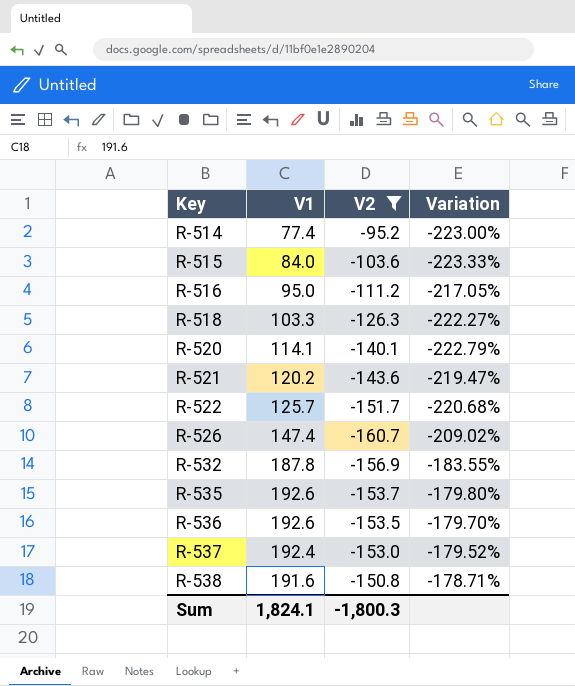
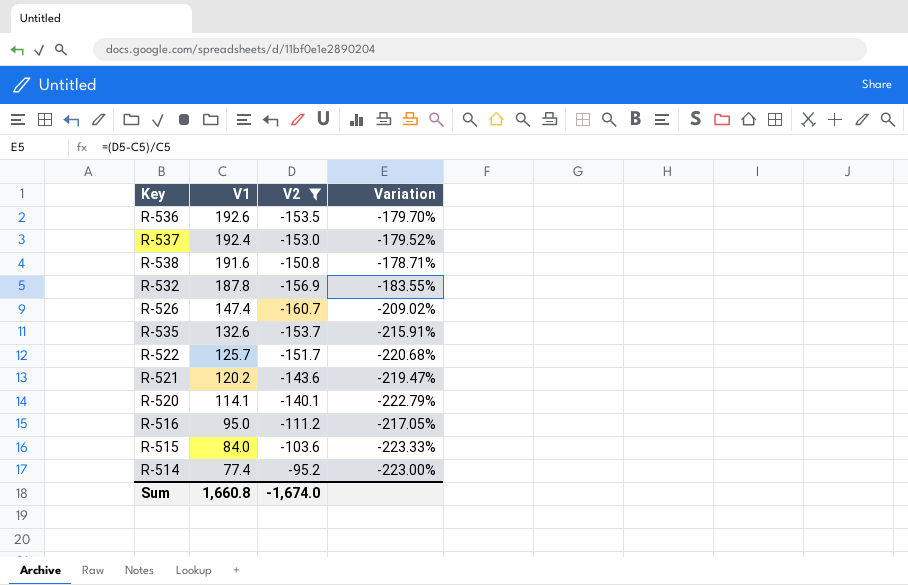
row order: Key ascending -> V1 descending
row R-518: 103.3 | -126.3 | -222.27% -> none
R-535 | V1: 192.6 -> 132.6
R-535 | Variation: -179.80% -> -215.91%
Sum | V1: 1,824.1 -> 1,660.8
Sum | V2: -1,800.3 -> -1,674.0

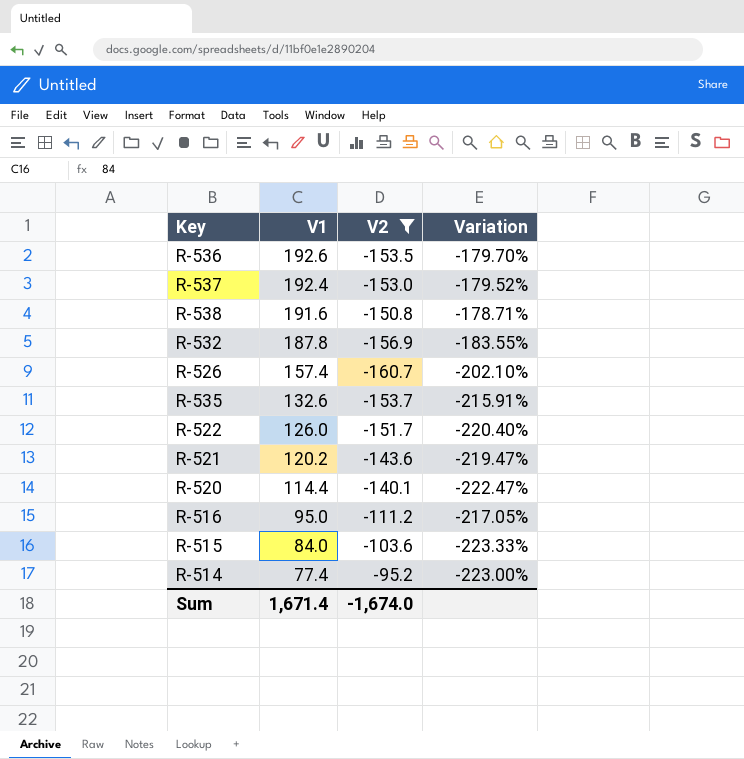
R-526 | V1: 147.4 -> 157.4
R-526 | Variation: -209.02% -> -202.10%
R-522 | V1: 125.7 -> 126.0
R-522 | Variation: -220.68% -> -220.40%
R-520 | V1: 114.1 -> 114.4
R-520 | Variation: -222.79% -> -222.47%
Sum | V1: 1,660.8 -> 1,671.4

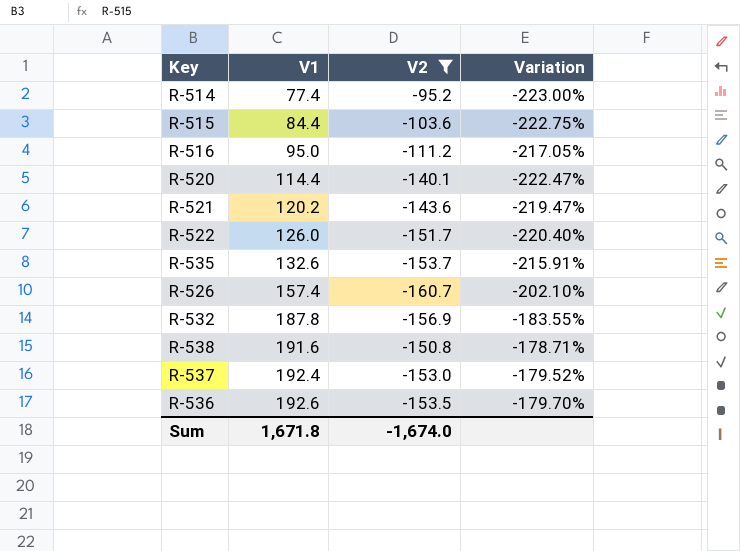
row order: V1 descending -> V1 ascending
R-515 | V1: 84.0 -> 84.4
R-515 | Variation: -223.33% -> -222.75%
Sum | V1: 1,671.4 -> 1,671.8

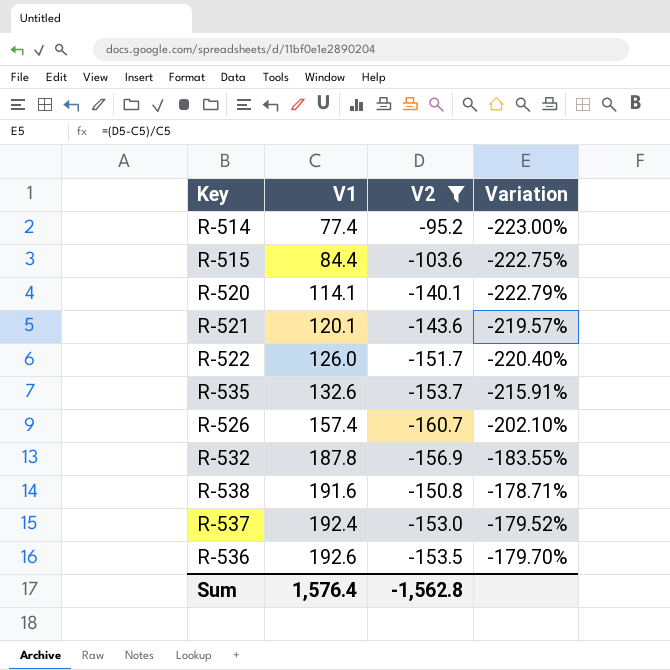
row R-516: 95.0 | -111.2 | -217.05% -> none
R-520 | V1: 114.4 -> 114.1
R-520 | Variation: -222.47% -> -222.79%
R-521 | V1: 120.2 -> 120.1
R-521 | Variation: -219.47% -> -219.57%
Sum | V1: 1,671.8 -> 1,576.4
Sum | V2: -1,674.0 -> -1,562.8

